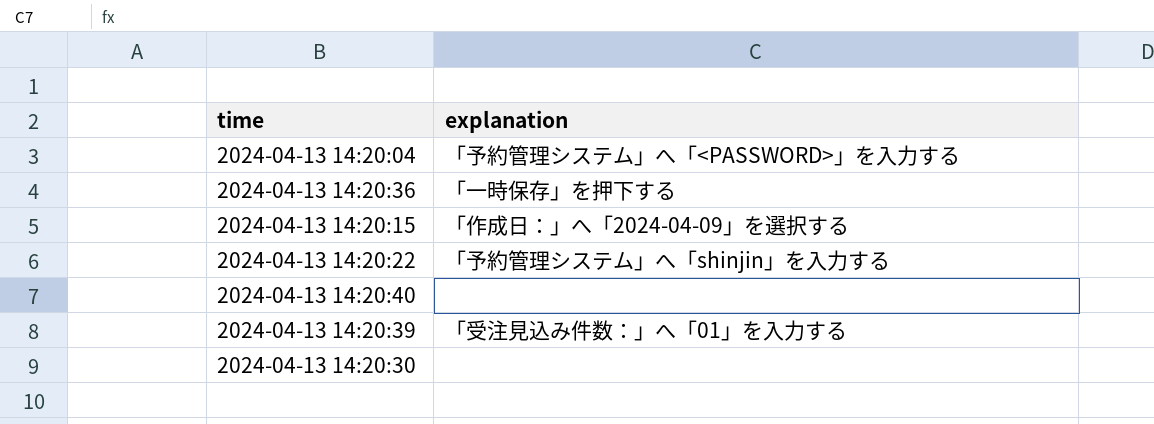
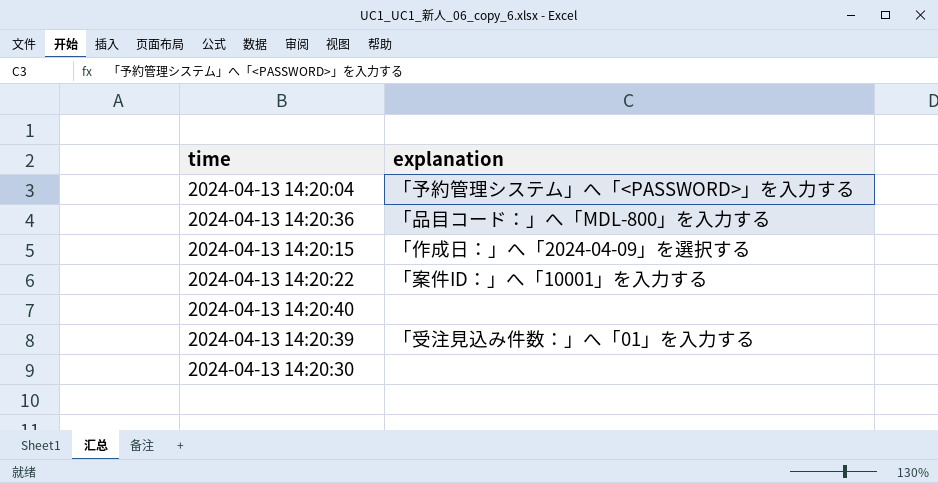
2024-04-13 14:20:36 | explanation: 「一時保存」を押下する -> 「品目コード：」へ「MDL-800」を入力する
2024-04-13 14:20:22 | explanation: 「予約管理システム」へ「shinjin」を入力する -> 「案件ID：」へ「10001」を入力する

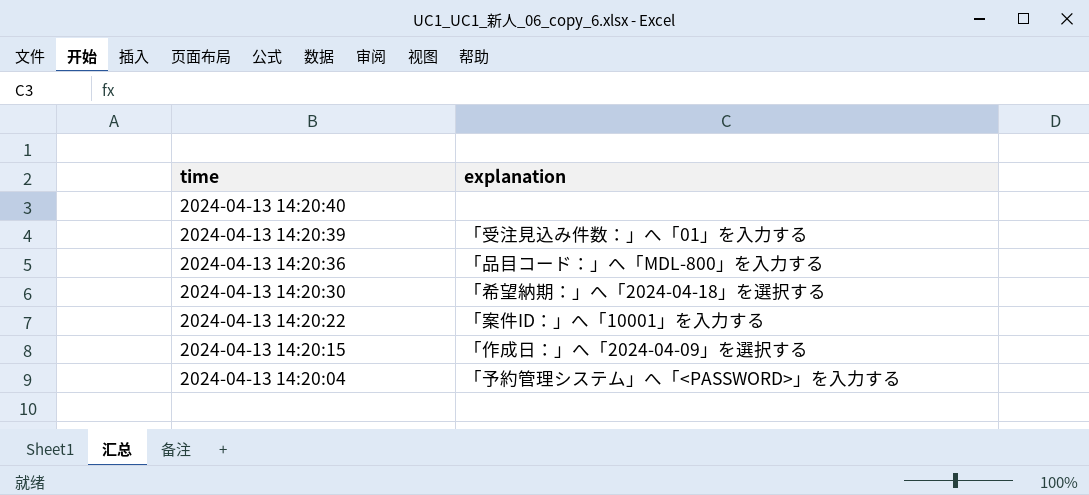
row order: none -> time descending
2024-04-13 14:20:30 | explanation: none -> 「希望納期：」へ「2024-04-18」を選択する

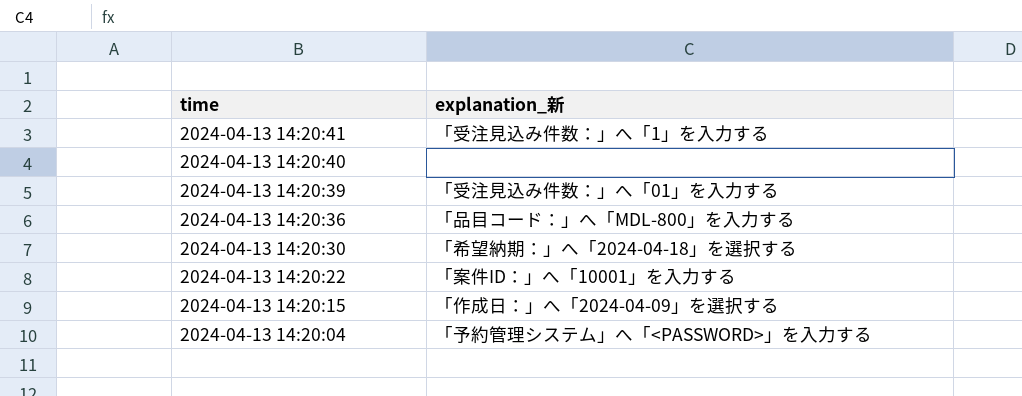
column name: explanation -> explanation_新
row 2024-04-13 14:20:41: none -> 「受注見込み件数：」へ「1」を入力する

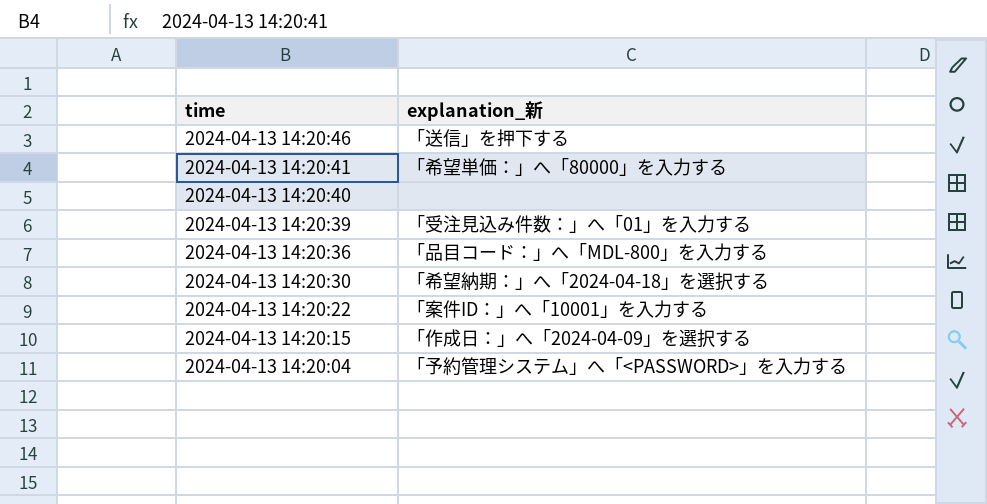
row 2024-04-13 14:20:46: none -> 「送信」を押下する
2024-04-13 14:20:41 | explanation_新: 「受注見込み件数：」へ「1」を入力する -> 「希望単価：」へ「80000」を入力する

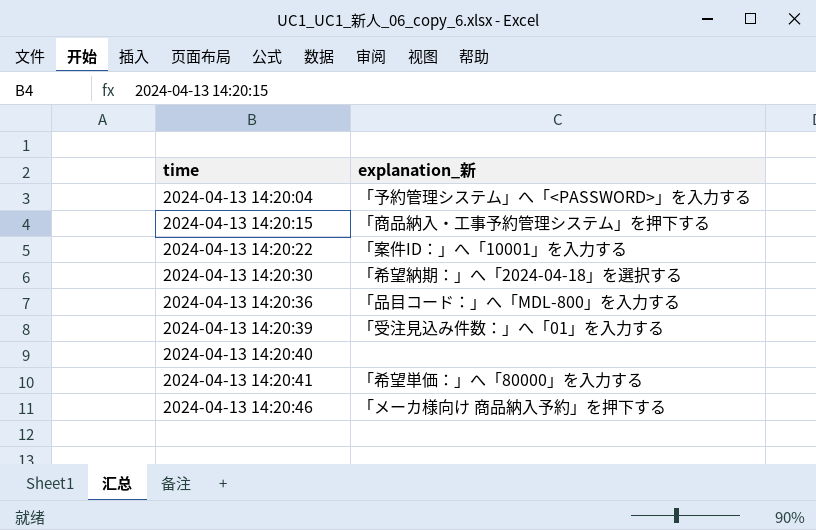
row order: time descending -> time ascending
2024-04-13 14:20:15 | explanation_新: 「作成日：」へ「2024-04-09」を選択する -> 「商品納入・工事予約管理システム」を押下する
2024-04-13 14:20:46 | explanation_新: 「送信」を押下する -> 「メーカ様向け 商品納入予約」を押下する

